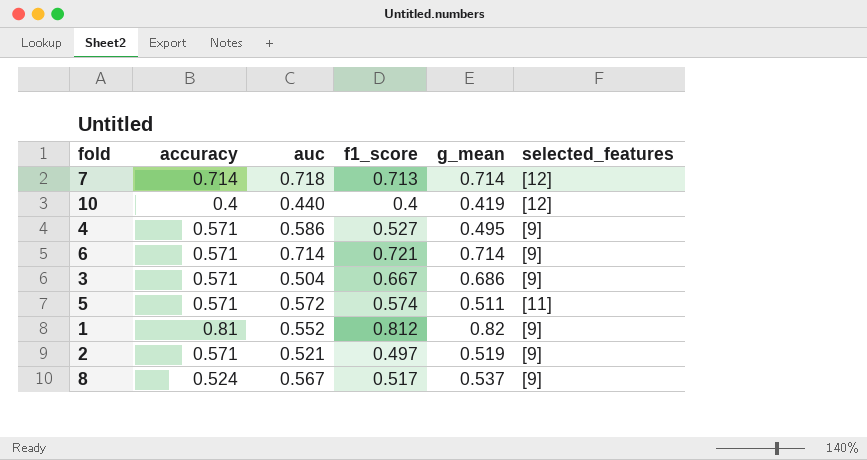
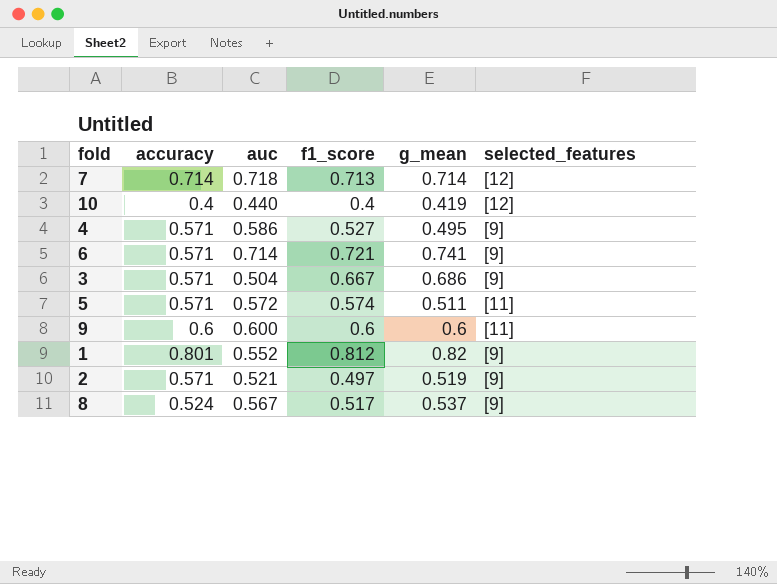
6 | g_mean: 0.714 -> 0.741
row 9: none -> 0.6 | 0.600 | 0.6 | 0.6 | [11]
1 | accuracy: 0.81 -> 0.801

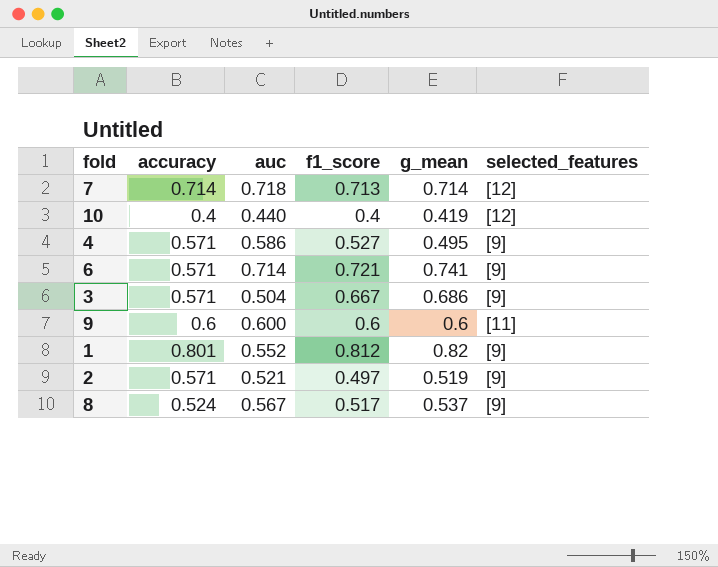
row 5: 0.571 | 0.572 | 0.574 | 0.511 | [11] -> none

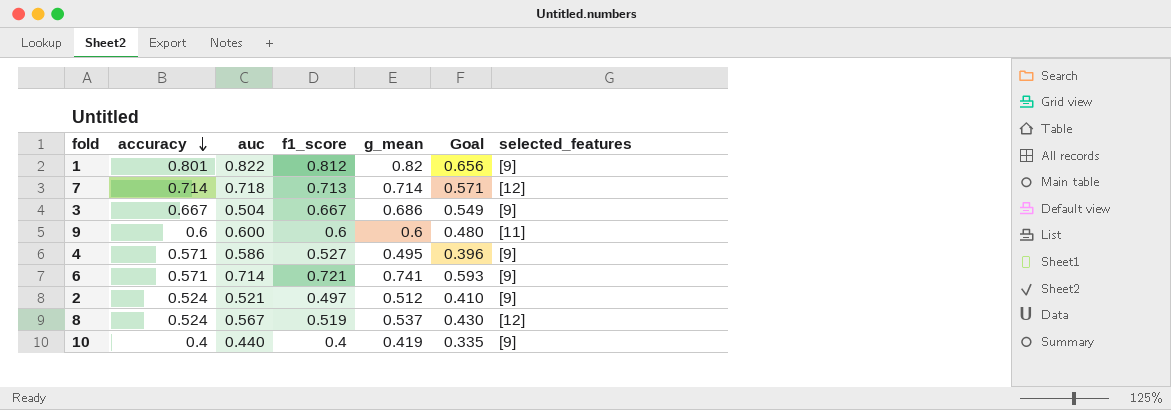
row order: none -> accuracy descending
column Goal | formula: none -> [g_mean] * 0.8
1 | auc: 0.552 -> 0.822
3 | accuracy: 0.571 -> 0.667
2 | accuracy: 0.571 -> 0.524
2 | g_mean: 0.519 -> 0.512
8 | f1_score: 0.517 -> 0.519
8 | selected_features: [9] -> [12]
10 | selected_features: [12] -> [9]

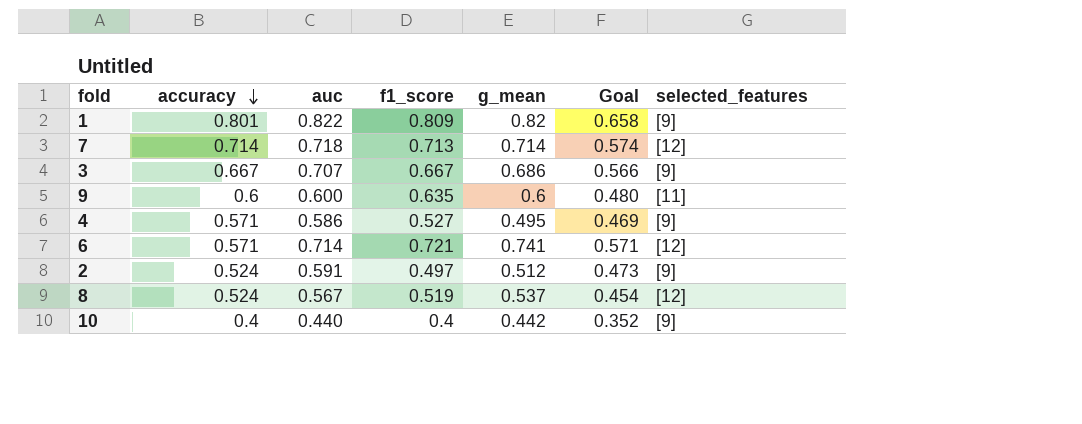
column Goal | formula: [g_mean] * 0.8 -> [auc] * 0.8
1 | f1_score: 0.812 -> 0.809
3 | auc: 0.504 -> 0.707
9 | f1_score: 0.6 -> 0.635
6 | selected_features: [9] -> [12]
2 | auc: 0.521 -> 0.591
10 | g_mean: 0.419 -> 0.442

